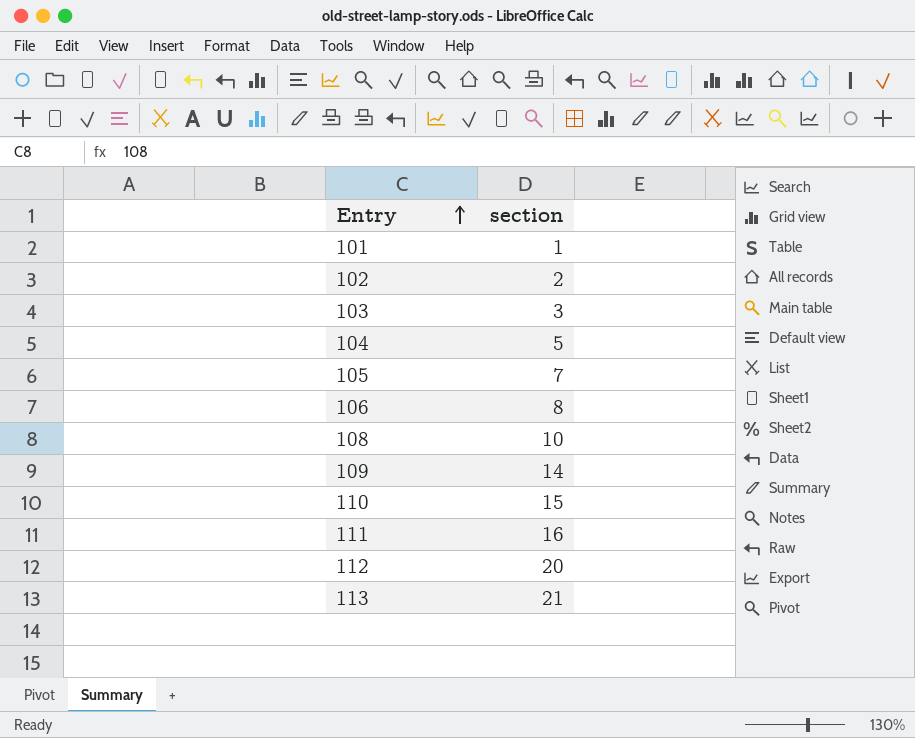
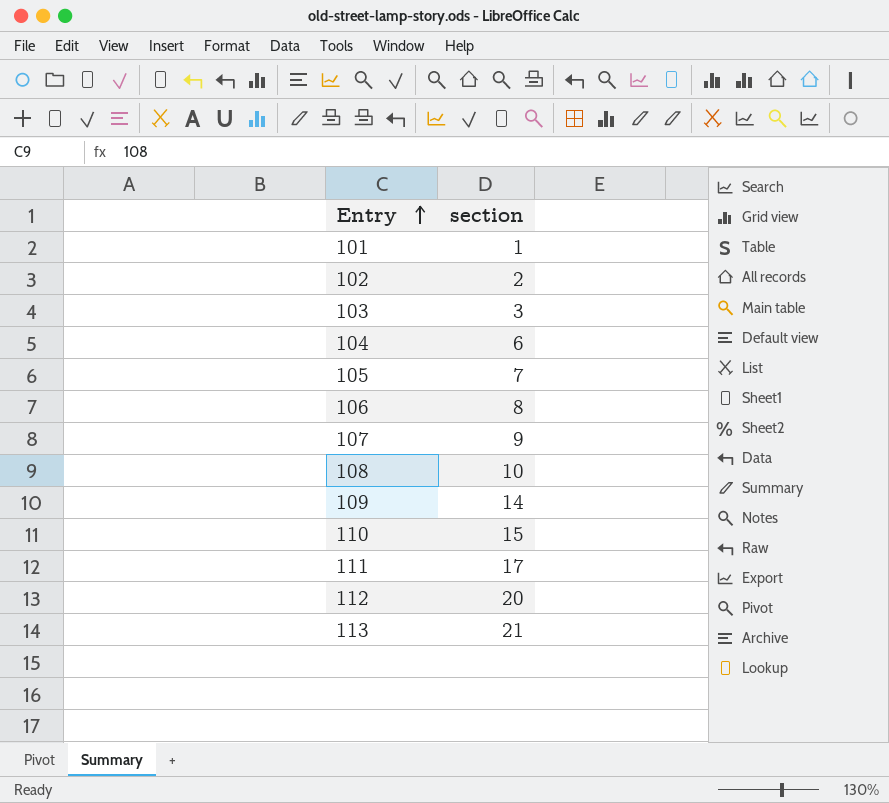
104 | section: 5 -> 6
row 107: none -> 9
111 | section: 16 -> 17

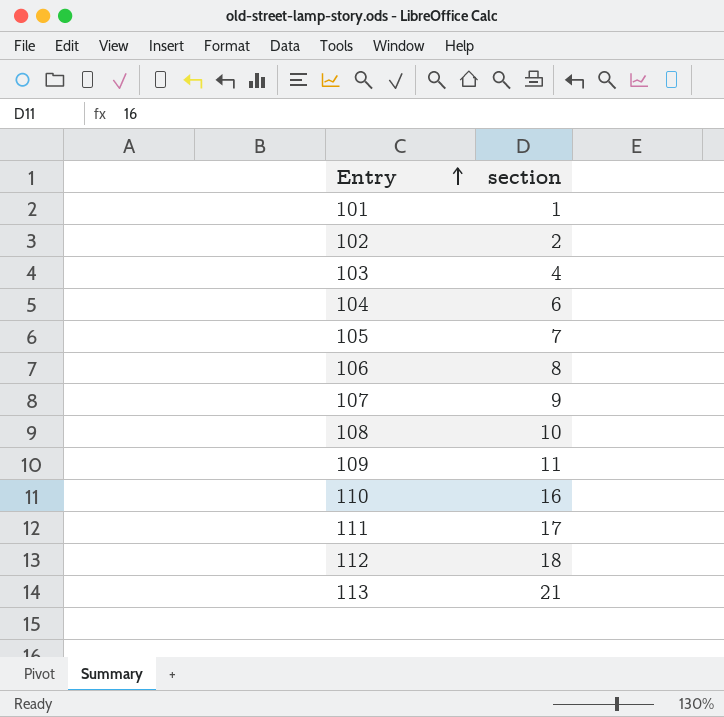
103 | section: 3 -> 4
109 | section: 14 -> 11
110 | section: 15 -> 16
112 | section: 20 -> 18

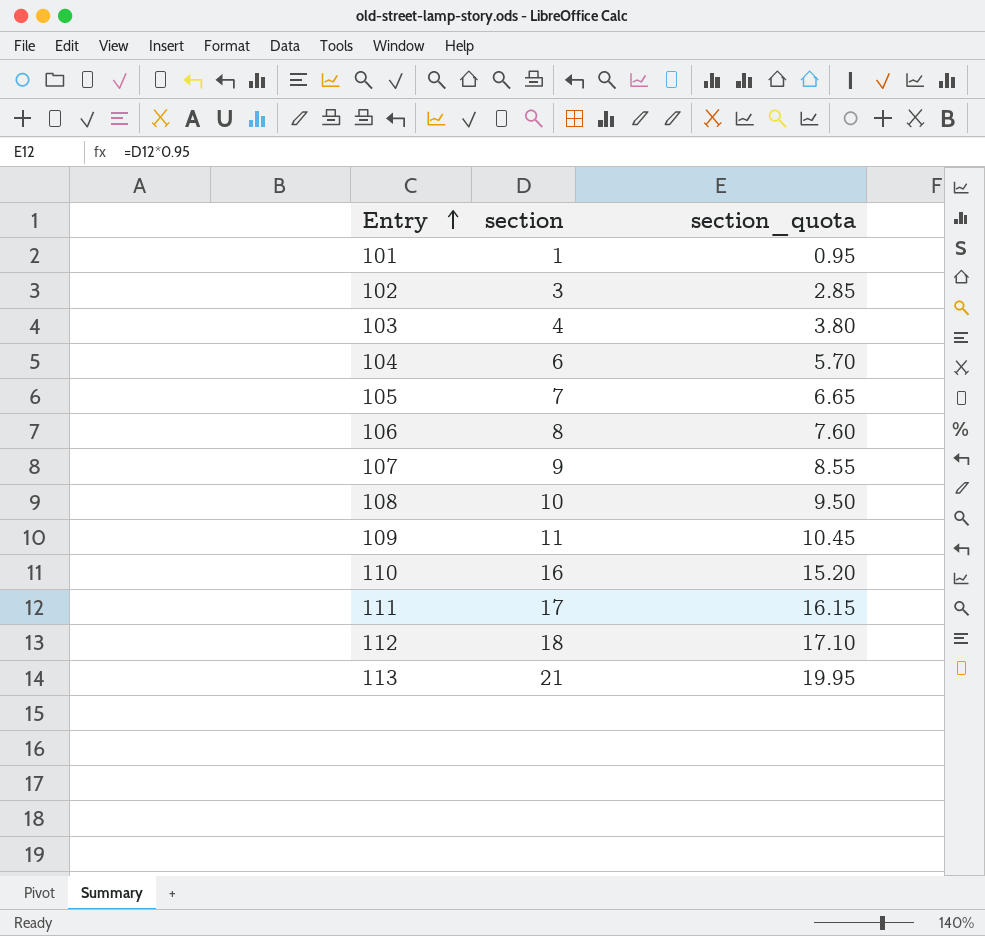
column section_quota | formula: none -> [section] * 0.95
102 | section: 2 -> 3

